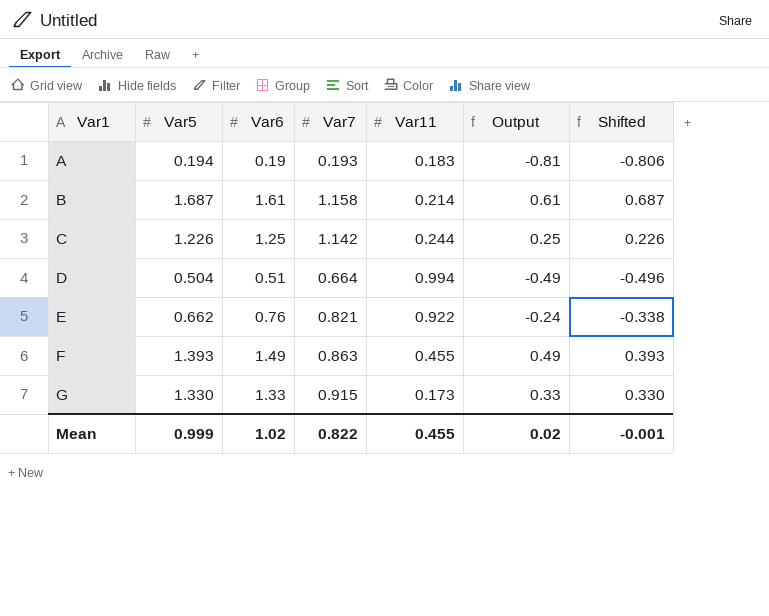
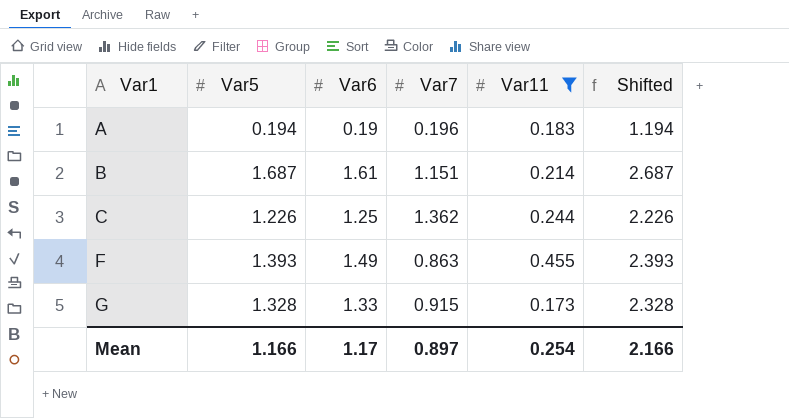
filter: none -> Var11 <= 0.455
column Output | formula: [Var6] - 1 -> none
column Shifted | formula: [Var5] - 1 -> [Var5] + 1
A | Var7: 0.193 -> 0.196
B | Var7: 1.158 -> 1.151
C | Var7: 1.142 -> 1.362
G | Var5: 1.330 -> 1.328
Mean | Var5: 0.999 -> 1.166
Mean | Var6: 1.02 -> 1.17
Mean | Var7: 0.822 -> 0.897
Mean | Var11: 0.455 -> 0.254
Mean | Shifted: -0.001 -> 2.166

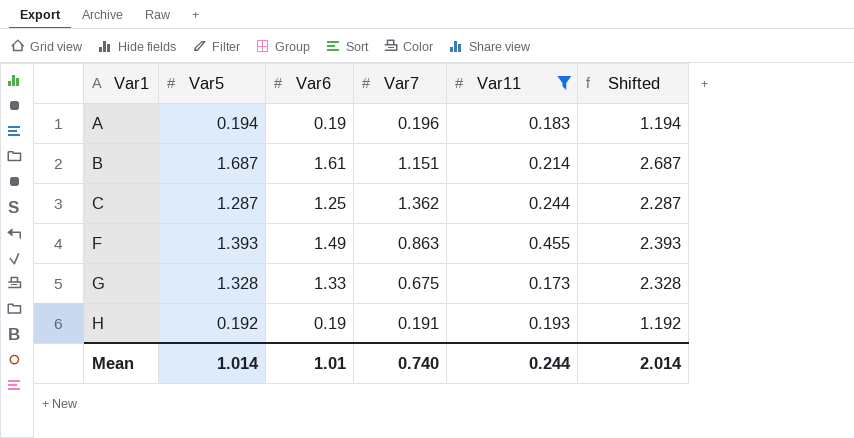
C | Var5: 1.226 -> 1.287
C | Shifted: 2.226 -> 2.287
G | Var7: 0.915 -> 0.675
row H: none -> 0.192 | 0.19 | 0.191 | 0.193 | 1.192
Mean | Var5: 1.166 -> 1.014
Mean | Var6: 1.17 -> 1.01
Mean | Var7: 0.897 -> 0.740
Mean | Var11: 0.254 -> 0.244
Mean | Shifted: 2.166 -> 2.014

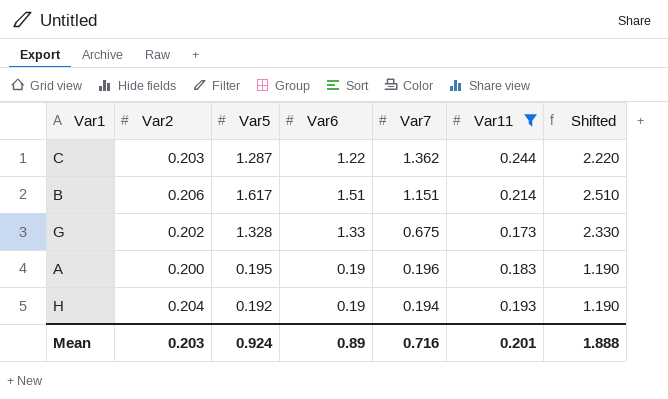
row order: Var1 ascending -> Var7 descending
column Var2 | position: none -> 2
column Shifted | formula: [Var5] + 1 -> [Var6] + 1
row F: 1.393 | 1.49 | 0.863 | 0.455 | 2.393 -> none
C | Var6: 1.25 -> 1.22
B | Var5: 1.687 -> 1.617
B | Var6: 1.61 -> 1.51
A | Var5: 0.194 -> 0.195
H | Var7: 0.191 -> 0.194
Mean | Var5: 1.014 -> 0.924
Mean | Var6: 1.01 -> 0.89
Mean | Var7: 0.740 -> 0.716
Mean | Var11: 0.244 -> 0.201
Mean | Shifted: 2.014 -> 1.888

